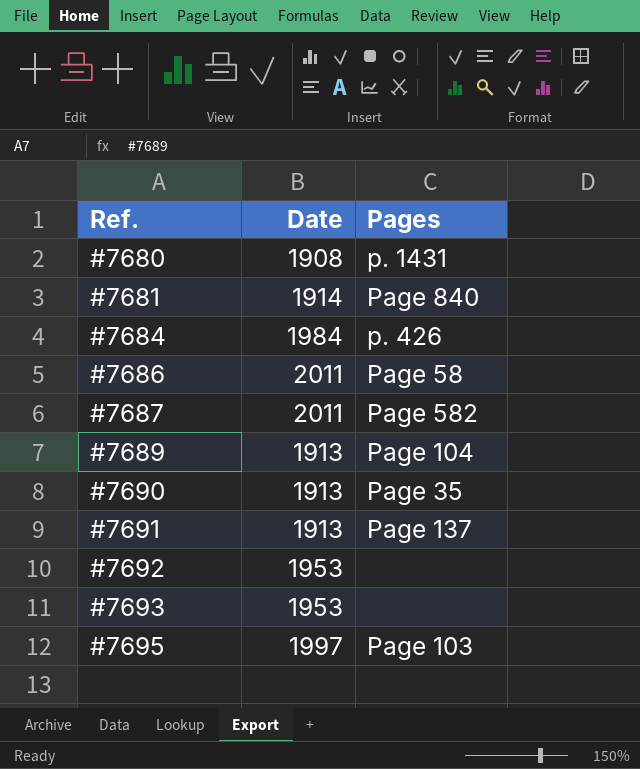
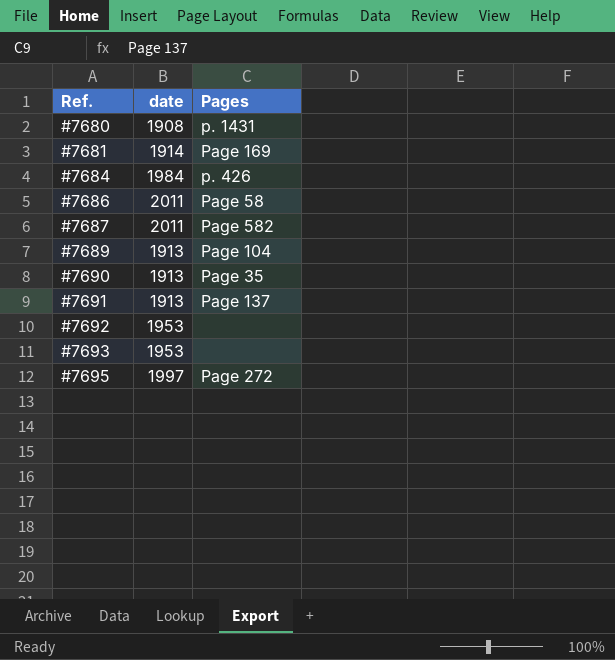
column name: Date -> date
#7681 | Pages: Page 840 -> Page 169
#7695 | Pages: Page 103 -> Page 272

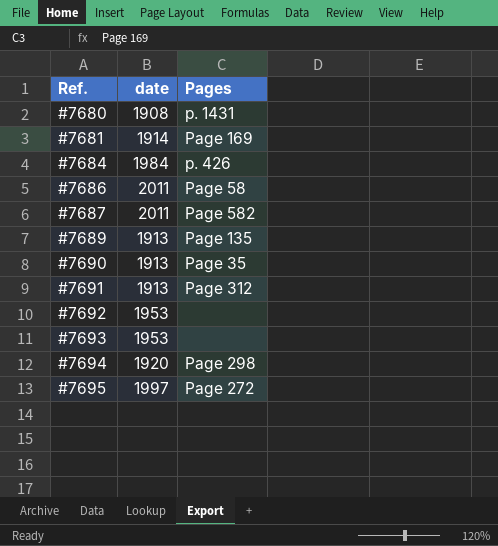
#7689 | Pages: Page 104 -> Page 135
#7691 | Pages: Page 137 -> Page 312
row #7694: none -> 1920 | Page 298

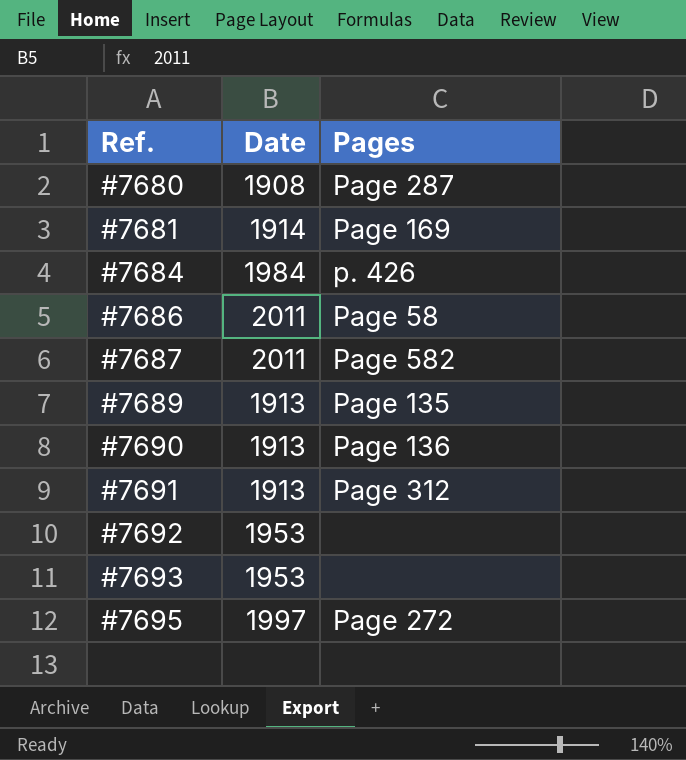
column name: date -> Date
row #7694: 1920 | Page 298 -> none
#7680 | Pages: p. 1431 -> Page 287
#7690 | Pages: Page 35 -> Page 136

